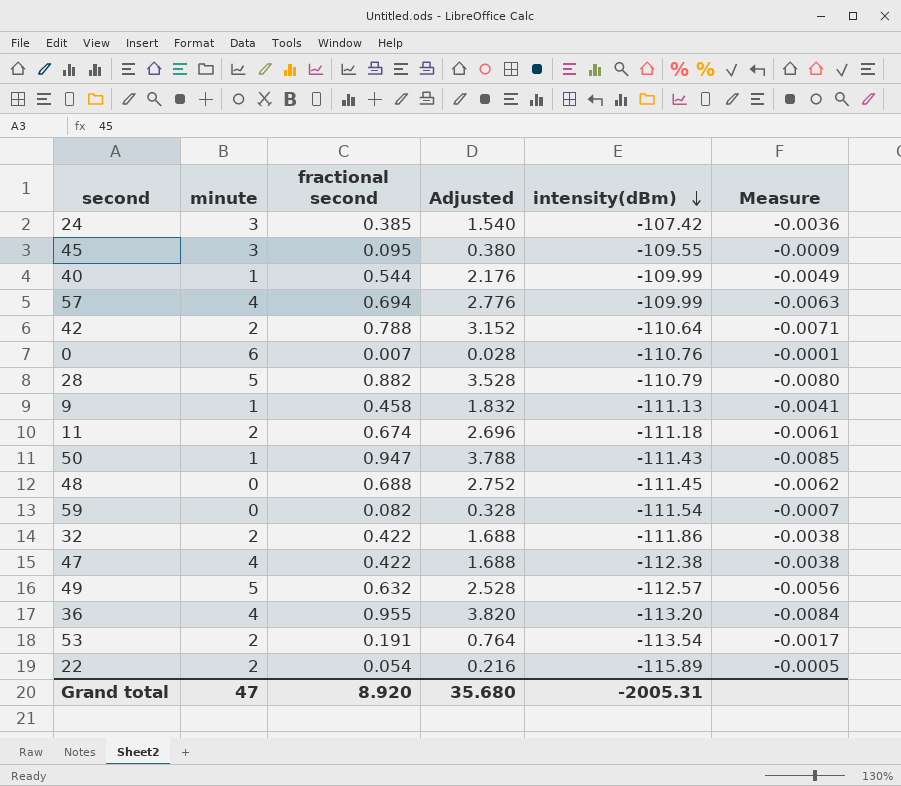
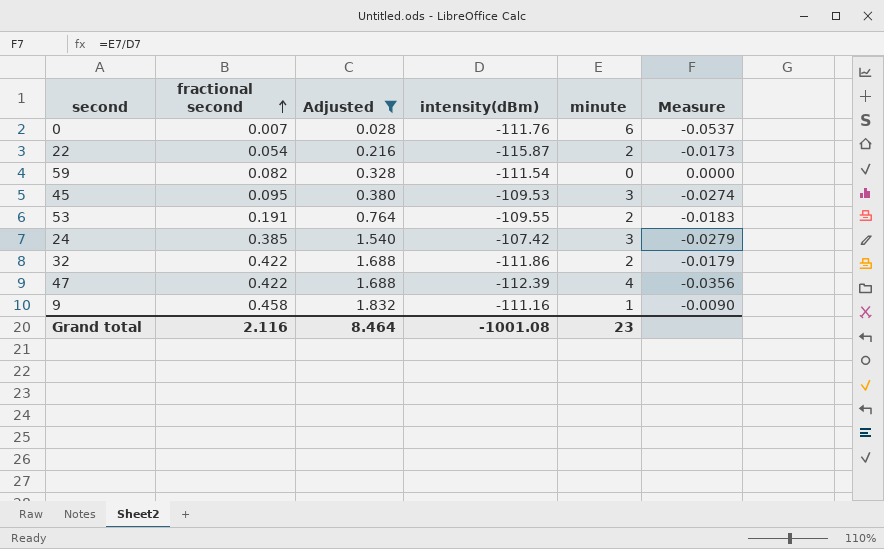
filter: none -> Adjusted <= 1.832
row order: intensity(dBm) descending -> fractional second ascending
column minute | position: 2 -> 5
column Measure | formula: [fractional second] / [intensity(dBm)] -> [minute] / [intensity(dBm)]
0 | intensity(dBm): -110.76 -> -111.76
22 | intensity(dBm): -115.89 -> -115.87
45 | intensity(dBm): -109.55 -> -109.53
53 | intensity(dBm): -113.54 -> -109.55
47 | intensity(dBm): -112.38 -> -112.39
9 | intensity(dBm): -111.13 -> -111.16
Grand total | fractional second: 8.920 -> 2.116
Grand total | Adjusted: 35.680 -> 8.464
Grand total | intensity(dBm): -2005.31 -> -1001.08
Grand total | minute: 47 -> 23

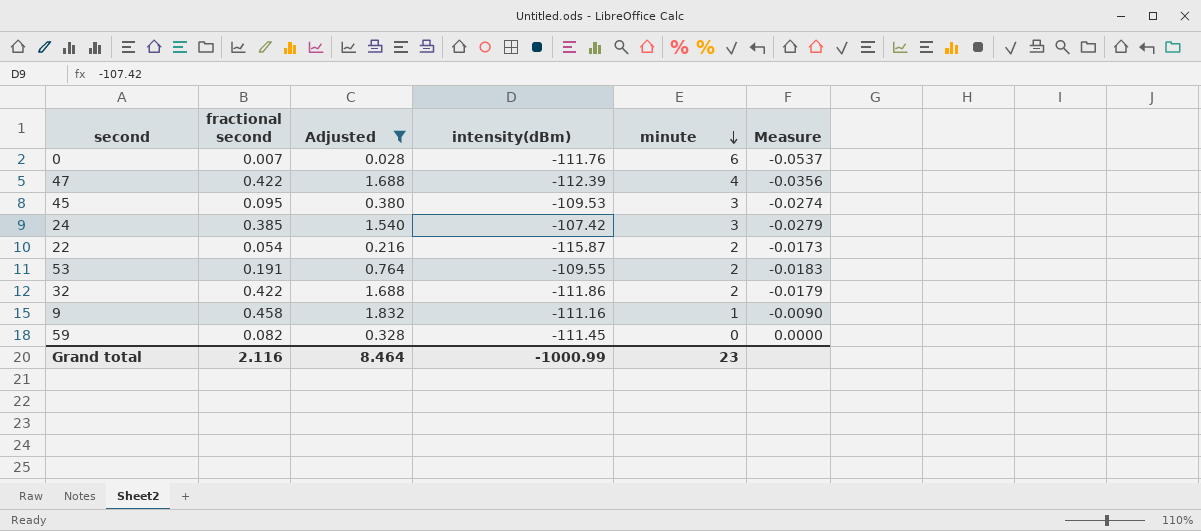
row order: fractional second ascending -> minute descending
59 | intensity(dBm): -111.54 -> -111.45
Grand total | intensity(dBm): -1001.08 -> -1000.99

